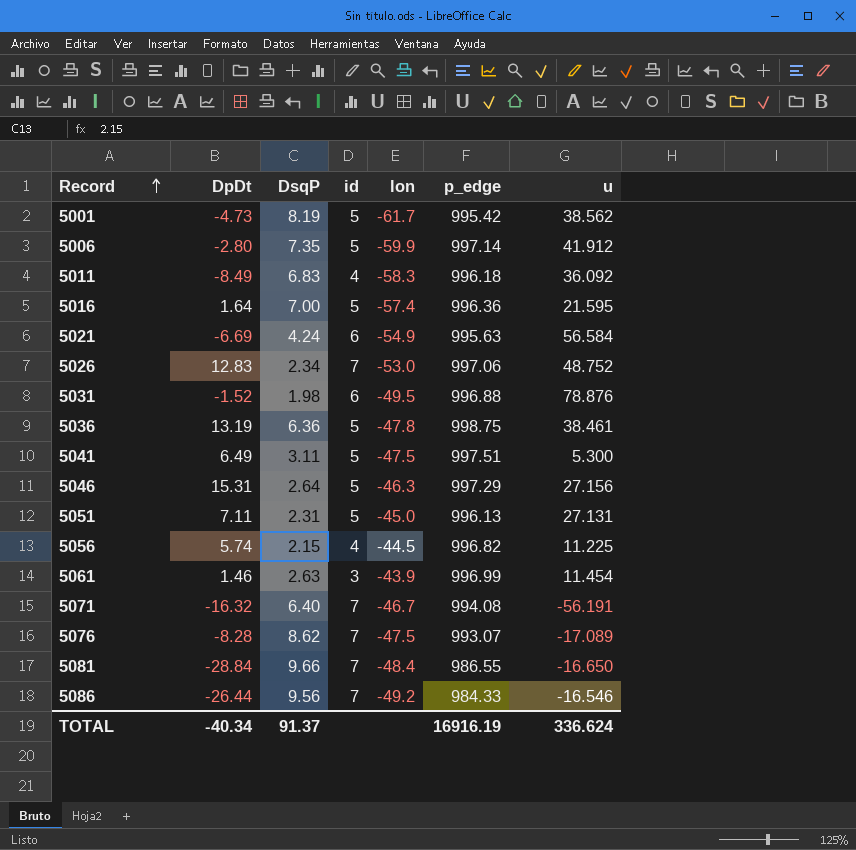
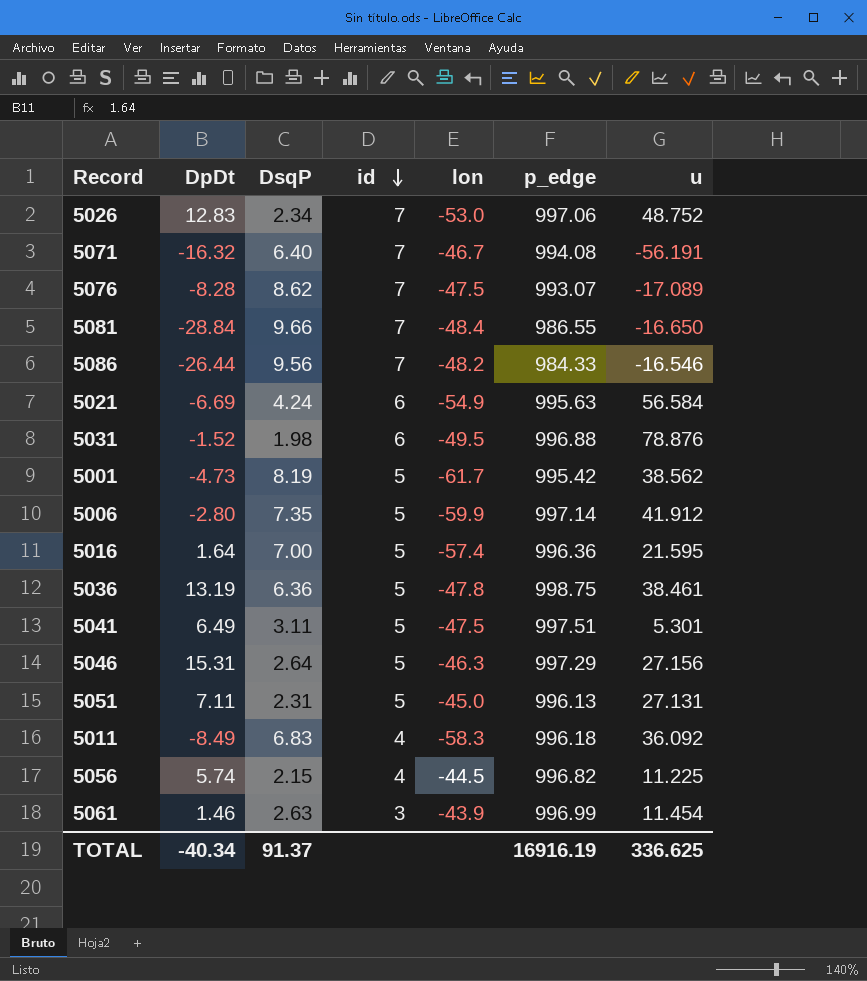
row order: Record ascending -> id descending
5086 | lon: -49.2 -> -48.2
5041 | u: 5.300 -> 5.301
TOTAL | u: 336.624 -> 336.625

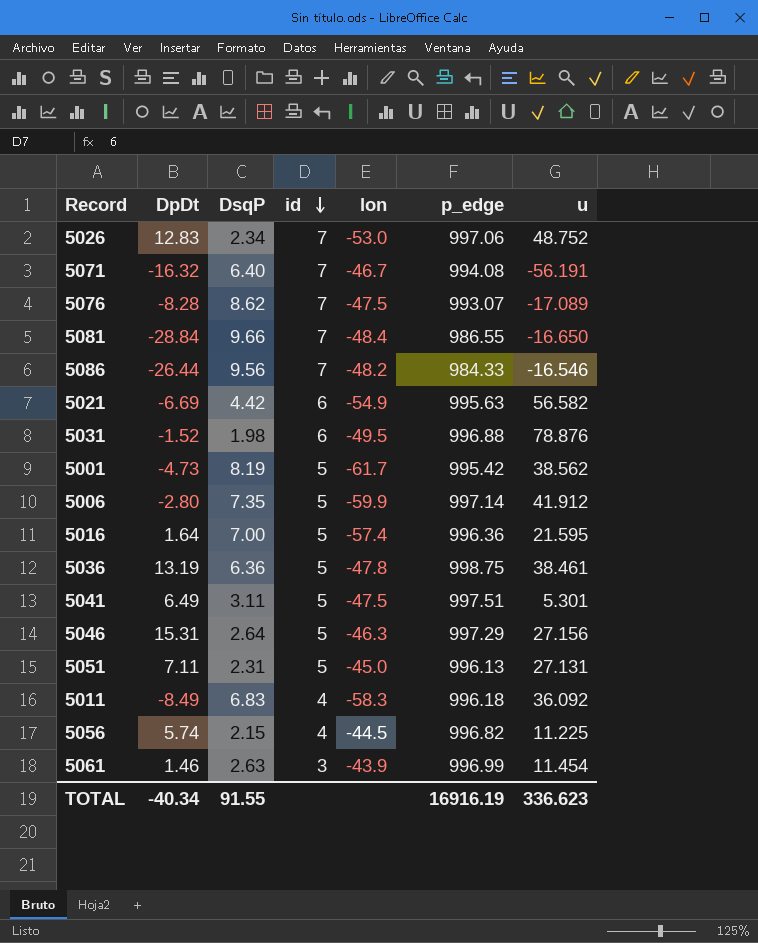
5021 | DsqP: 4.24 -> 4.42
5021 | u: 56.584 -> 56.582
TOTAL | DsqP: 91.37 -> 91.55
TOTAL | u: 336.625 -> 336.623

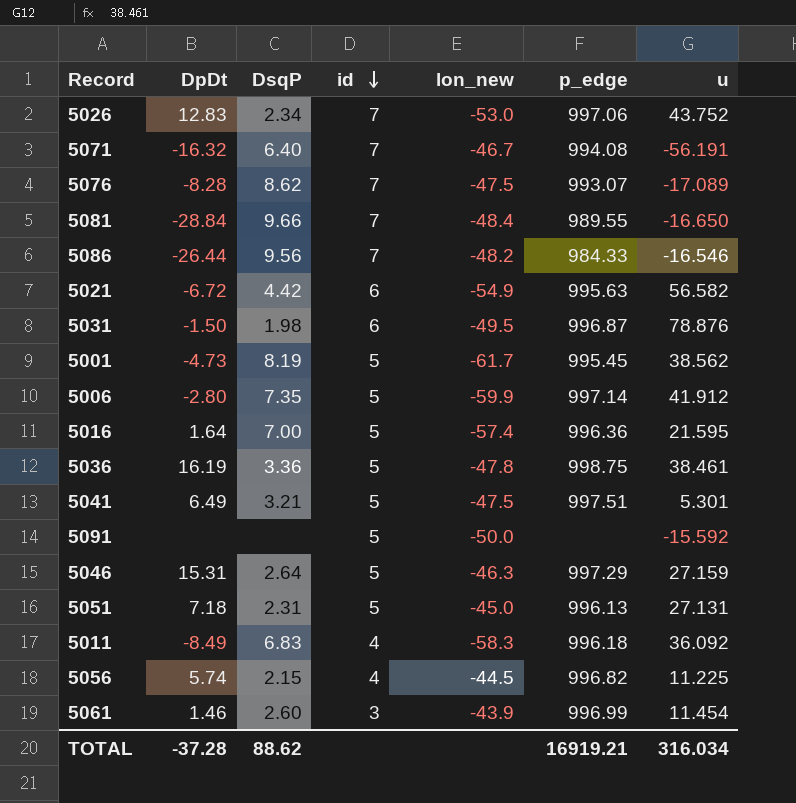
column name: lon -> lon_new
5026 | u: 48.752 -> 43.752
5081 | p_edge: 986.55 -> 989.55
5021 | DpDt: -6.69 -> -6.72
5031 | DpDt: -1.52 -> -1.50
5031 | p_edge: 996.88 -> 996.87
5001 | p_edge: 995.42 -> 995.45
5036 | DpDt: 13.19 -> 16.19
5036 | DsqP: 6.36 -> 3.36
5041 | DsqP: 3.11 -> 3.21
row 5091: none -> none | none | 5 | -50.0 | none | -15.592
5046 | u: 27.156 -> 27.159
5051 | DpDt: 7.11 -> 7.18
5061 | DsqP: 2.63 -> 2.60
TOTAL | DpDt: -40.34 -> -37.28
TOTAL | DsqP: 91.55 -> 88.62
TOTAL | p_edge: 16916.19 -> 16919.21
TOTAL | u: 336.623 -> 316.034

